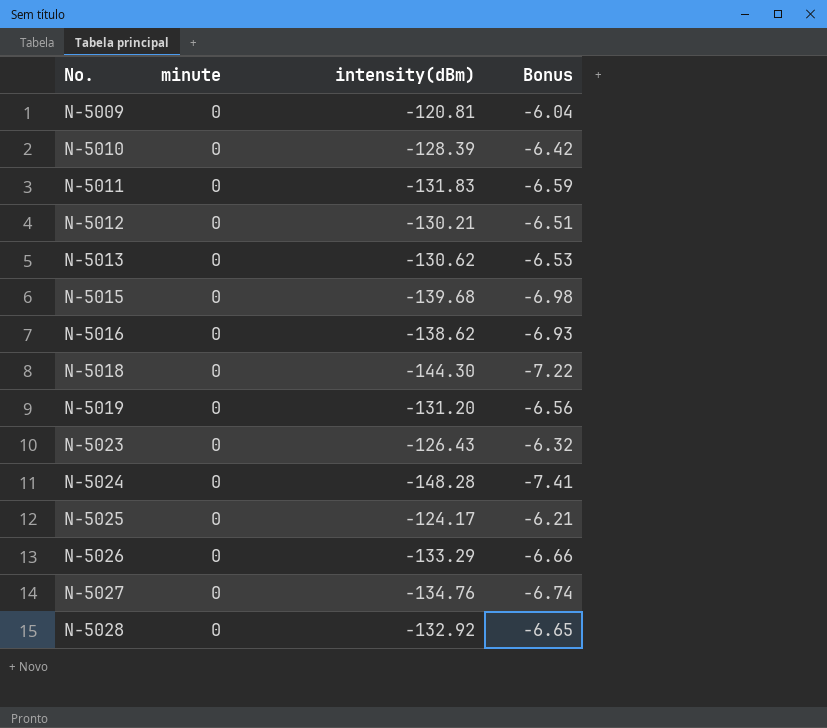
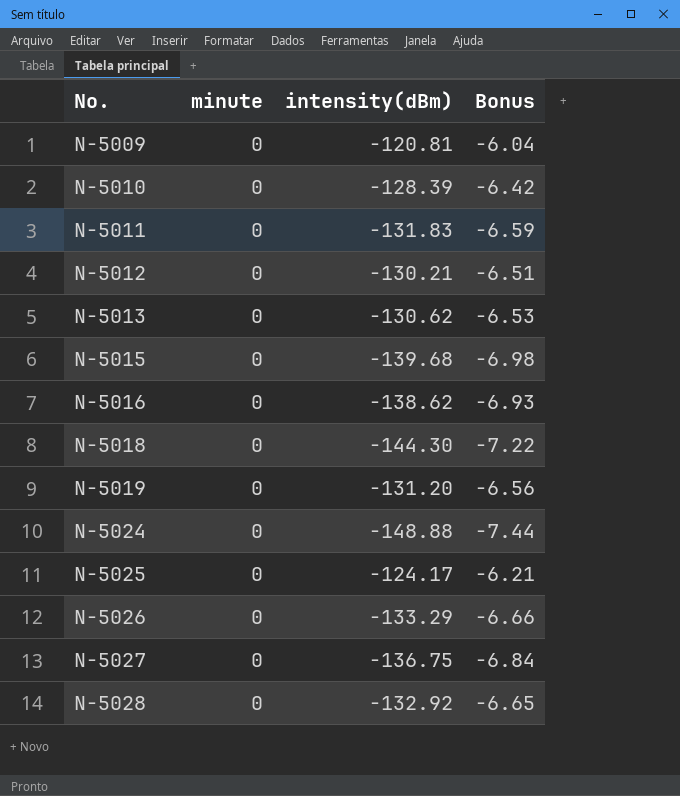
row N-5023: 0 | -126.43 | -6.32 -> none
N-5024 | intensity(dBm): -148.28 -> -148.88
N-5024 | Bonus: -7.41 -> -7.44
N-5027 | intensity(dBm): -134.76 -> -136.75
N-5027 | Bonus: -6.74 -> -6.84

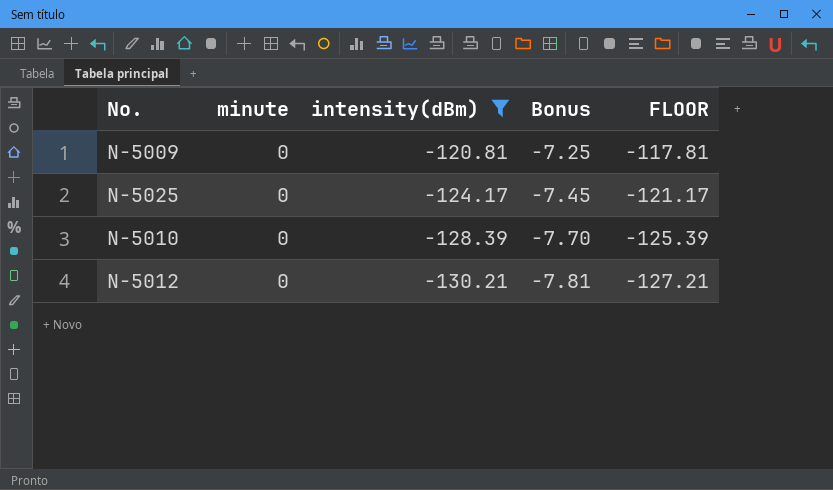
filter: none -> intensity(dBm) >= -130.21
row order: No. ascending -> intensity(dBm) descending
column Bonus | formula: [intensity(dBm)] * 0.05 -> [intensity(dBm)] * 0.06
column FLOOR | formula: none -> [intensity(dBm)] + 3

